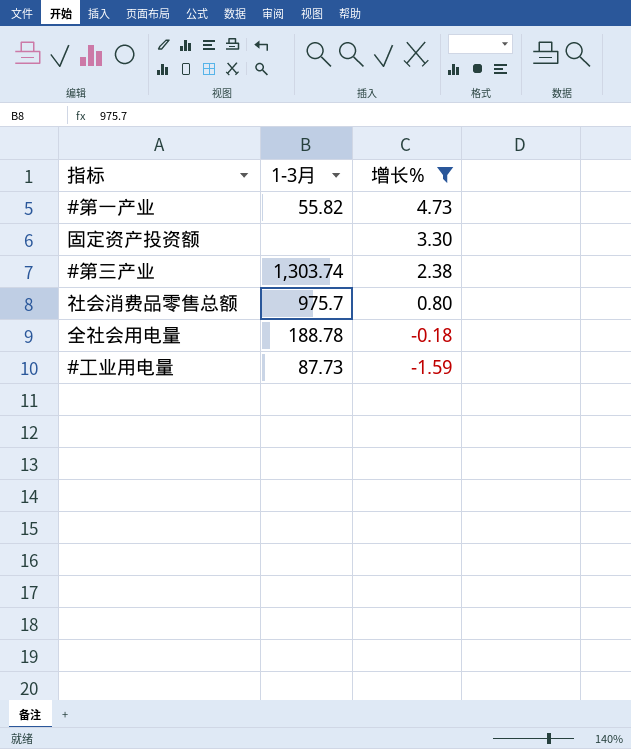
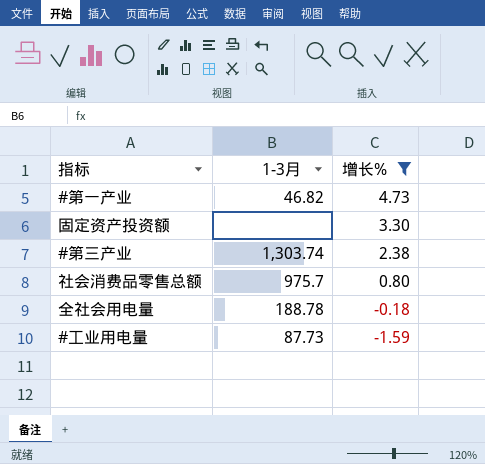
#第一产业 | 1-3月: 55.82 -> 46.82

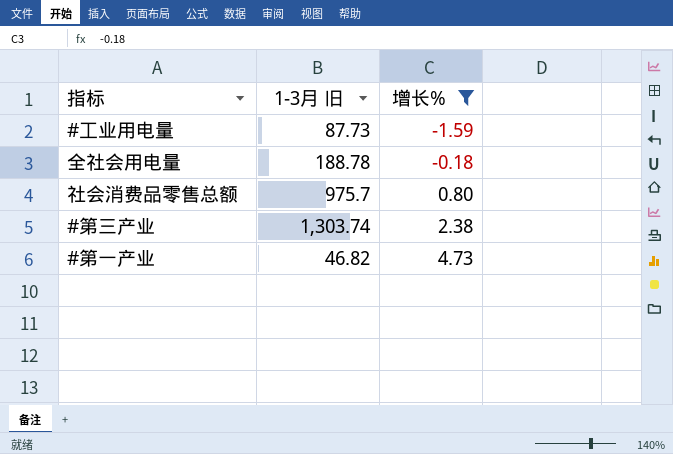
row order: 增长% descending -> 增长% ascending
column name: 1-3月 -> 1-3月 旧
row 固定资产投资额: none | 3.30 -> none

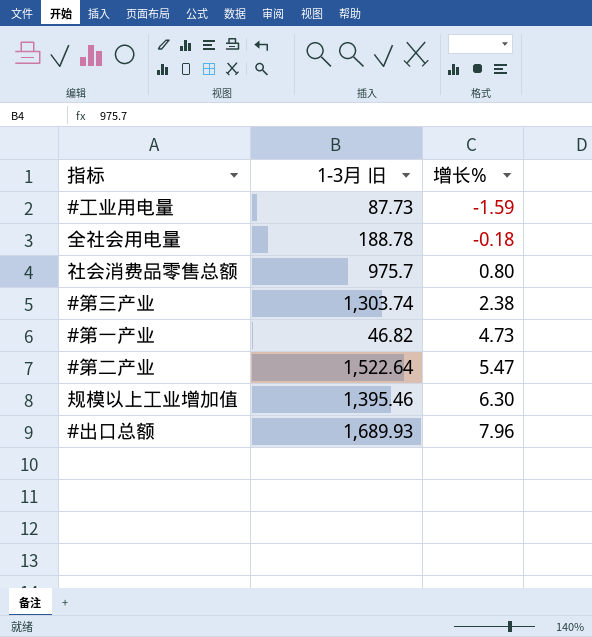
filter: 增长% <= 4.73 -> none

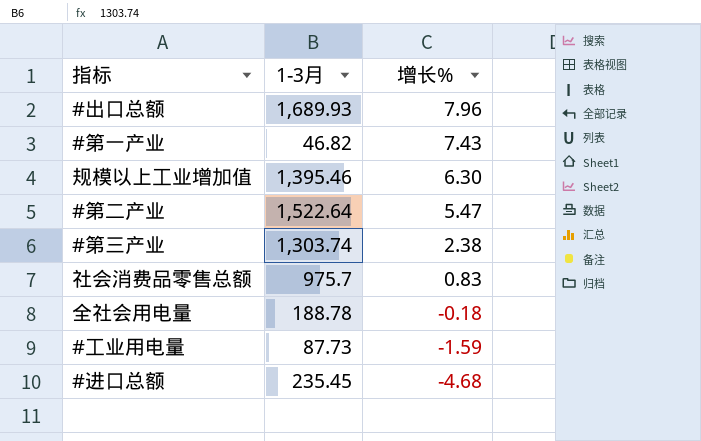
row order: 增长% ascending -> 增长% descending
column name: 1-3月 旧 -> 1-3月
#第一产业 | 增长%: 4.73 -> 7.43
社会消费品零售总额 | 增长%: 0.80 -> 0.83
row #进口总额: none -> 235.45 | -4.68

